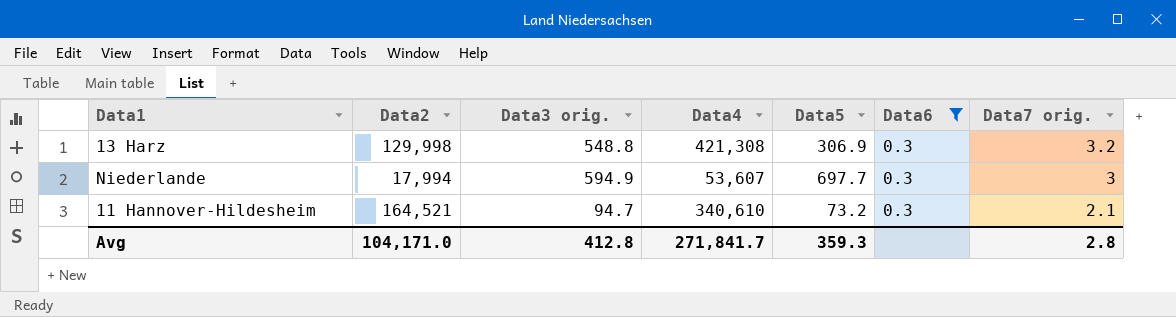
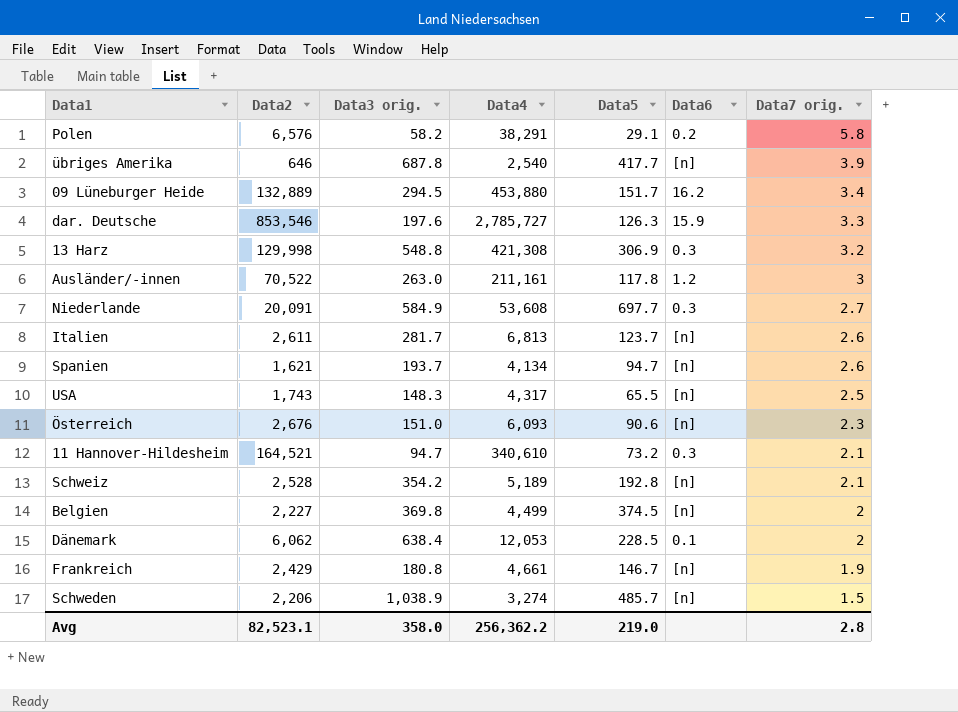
filter: Data6 = 0.3 -> none
Niederlande | Data2: 17,994 -> 20,091
Niederlande | Data3 orig.: 594.9 -> 584.9
Niederlande | Data4: 53,607 -> 53,608
Niederlande | Data7 orig.: 3 -> 2.7
Avg | Data2: 104,171.0 -> 82,523.1
Avg | Data3 orig.: 412.8 -> 358.0
Avg | Data4: 271,841.7 -> 256,362.2
Avg | Data5: 359.3 -> 219.0

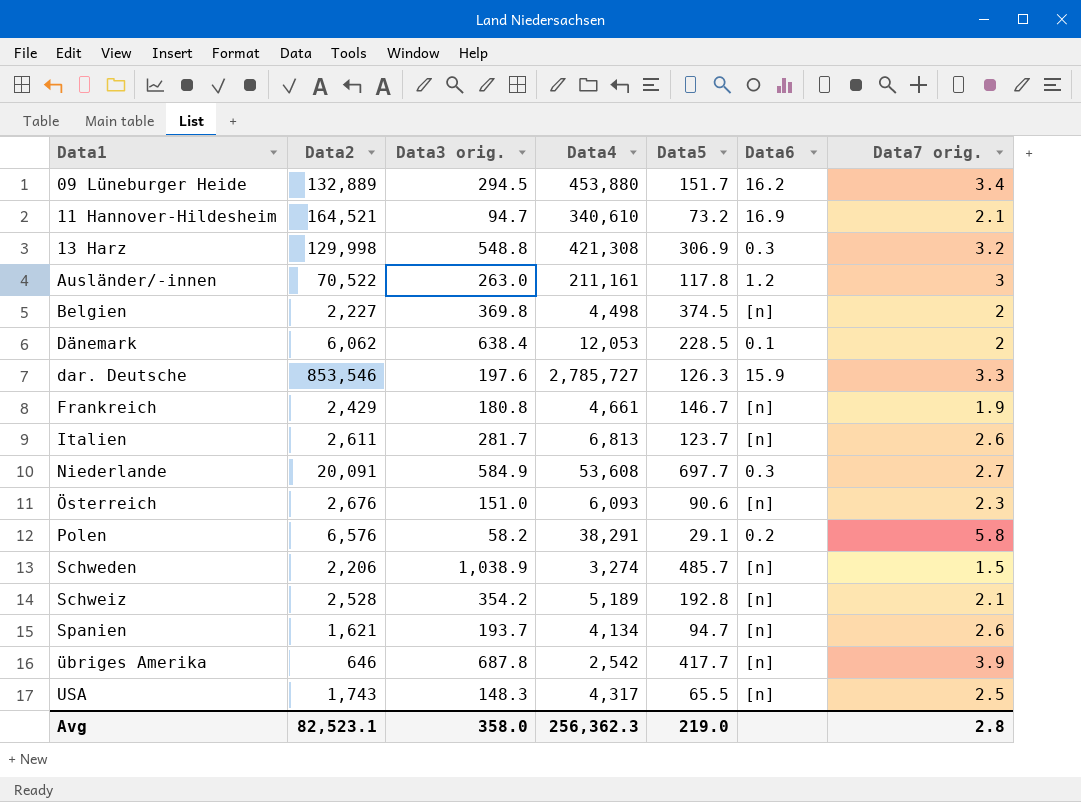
row order: Data7 orig. descending -> Data1 ascending
11 Hannover-Hildesheim | Data6: 0.3 -> 16.9
Belgien | Data4: 4,499 -> 4,498
übriges Amerika | Data4: 2,540 -> 2,542
Avg | Data4: 256,362.2 -> 256,362.3

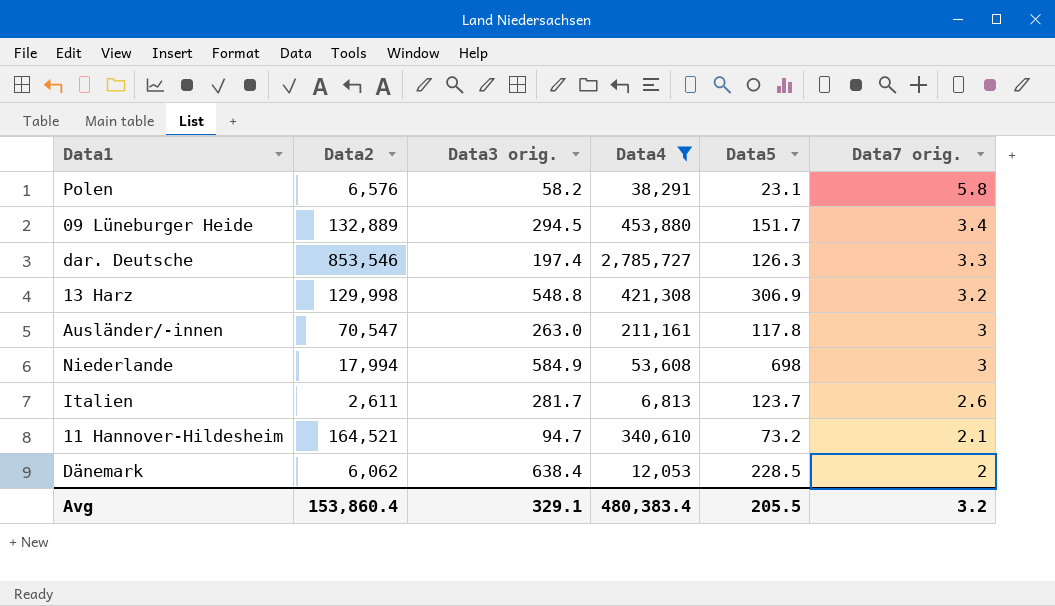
filter: none -> Data4 >= 6,813
row order: Data1 ascending -> Data7 orig. descending
column Data6 | position: 6 -> none
Polen | Data5: 29.1 -> 23.1
dar. Deutsche | Data3 orig.: 197.6 -> 197.4
Ausländer/-innen | Data2: 70,522 -> 70,547
Niederlande | Data2: 20,091 -> 17,994
Niederlande | Data5: 697.7 -> 698
Niederlande | Data7 orig.: 2.7 -> 3
Avg | Data2: 82,523.1 -> 153,860.4
Avg | Data3 orig.: 358.0 -> 329.1
Avg | Data4: 256,362.3 -> 480,383.4
Avg | Data5: 219.0 -> 205.5
Avg | Data7 orig.: 2.8 -> 3.2

